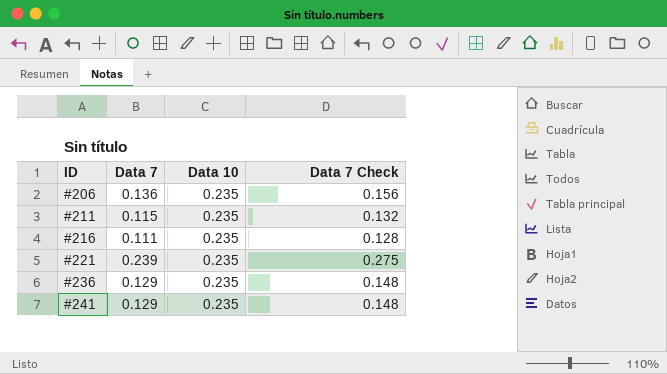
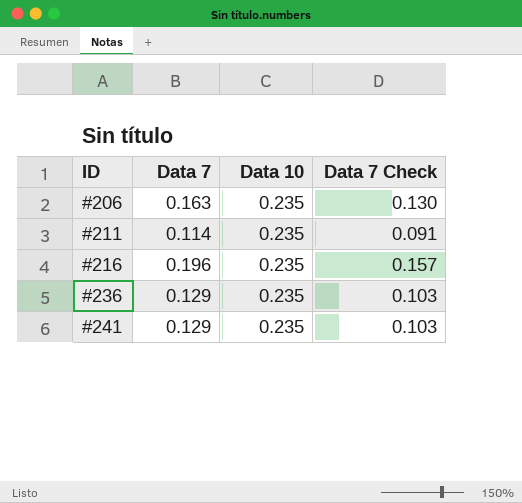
column Data 7 Check | formula: [Data 7] * 1.15 -> [Data 7] * 0.8
row #221: 0.239 | 0.235 | 0.275 -> none
#206 | Data 7: 0.136 -> 0.163
#211 | Data 7: 0.115 -> 0.114
#216 | Data 7: 0.111 -> 0.196

